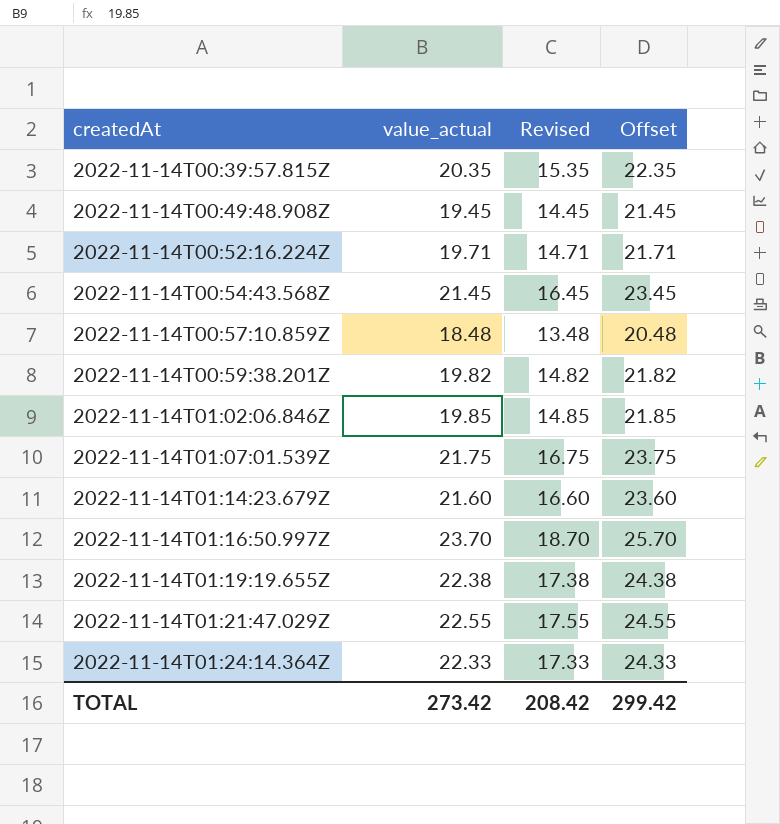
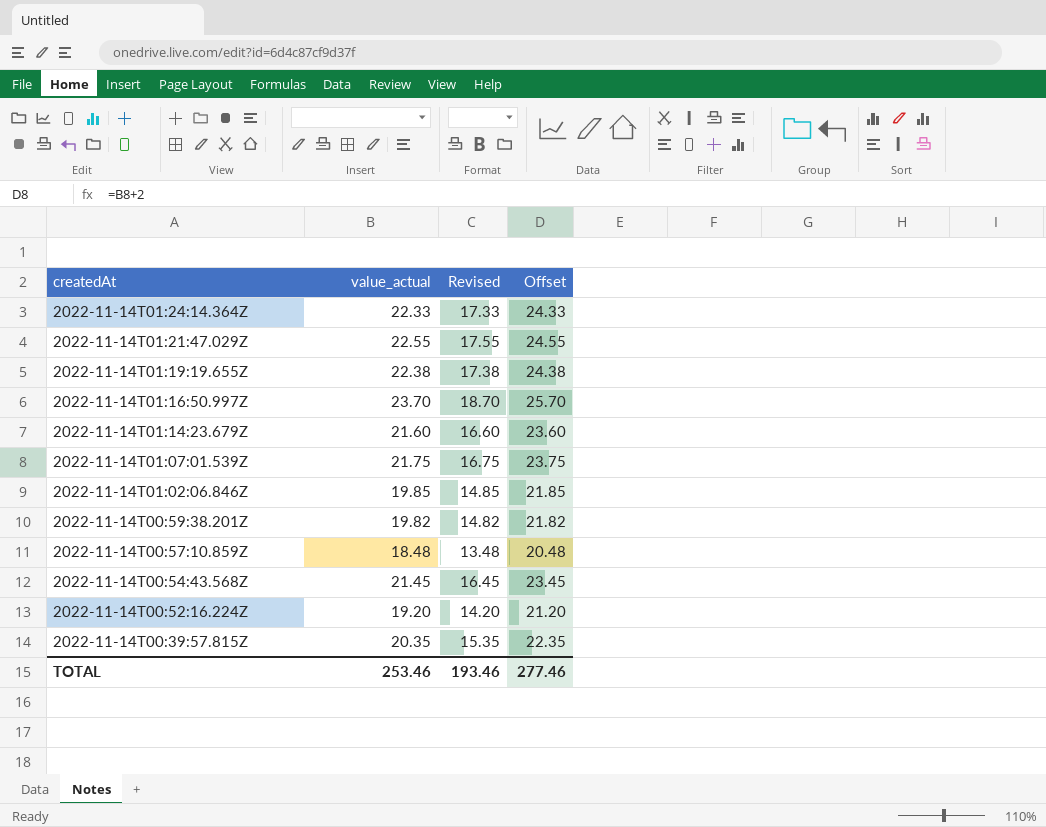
row order: createdAt ascending -> createdAt descending
row 2022-11-14T00:49:48.908Z: 19.45 | 14.45 | 21.45 -> none
2022-11-14T00:52:16.224Z | value_actual: 19.71 -> 19.20
2022-11-14T00:52:16.224Z | Revised: 14.71 -> 14.20
2022-11-14T00:52:16.224Z | Offset: 21.71 -> 21.20
TOTAL | value_actual: 273.42 -> 253.46
TOTAL | Revised: 208.42 -> 193.46
TOTAL | Offset: 299.42 -> 277.46

